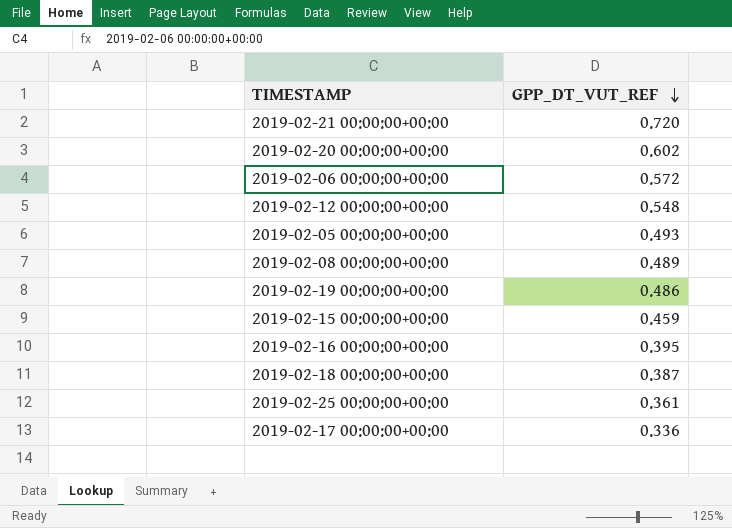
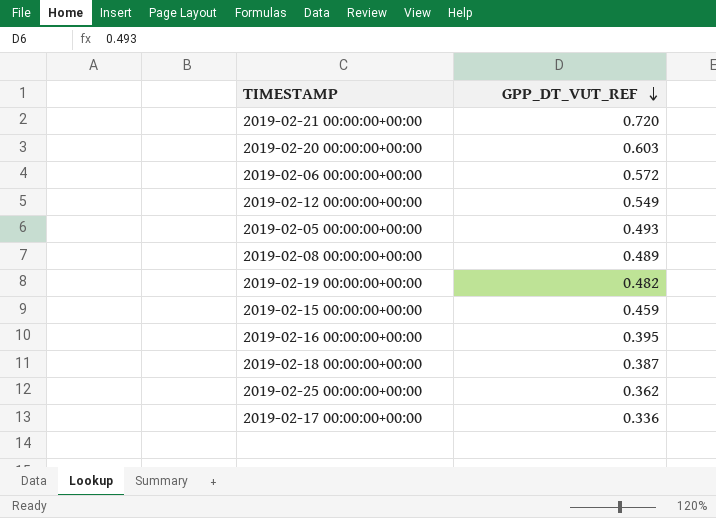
2019-02-20 00:00:00+00:00 | GPP_DT_VUT_REF: 0.602 -> 0.603
2019-02-12 00:00:00+00:00 | GPP_DT_VUT_REF: 0.548 -> 0.549
2019-02-19 00:00:00+00:00 | GPP_DT_VUT_REF: 0.486 -> 0.482
2019-02-25 00:00:00+00:00 | GPP_DT_VUT_REF: 0.361 -> 0.362

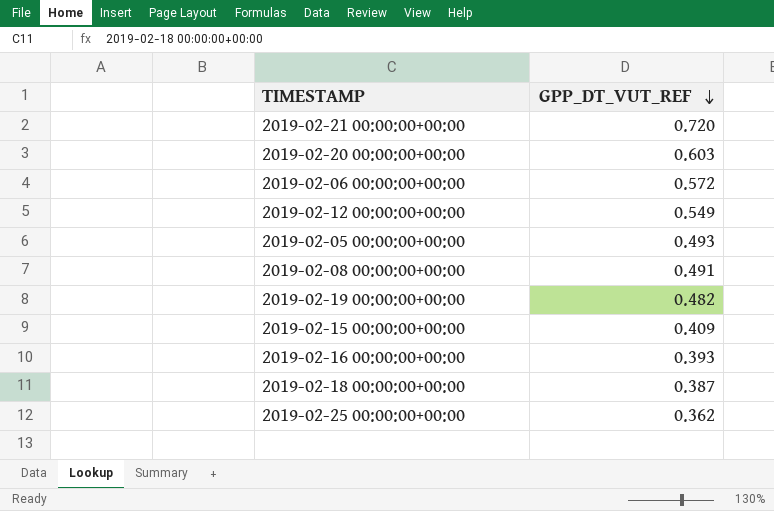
row 2019-02-17 00:00:00+00:00: 0.336 -> none
2019-02-08 00:00:00+00:00 | GPP_DT_VUT_REF: 0.489 -> 0.491
2019-02-15 00:00:00+00:00 | GPP_DT_VUT_REF: 0.459 -> 0.409
2019-02-16 00:00:00+00:00 | GPP_DT_VUT_REF: 0.395 -> 0.393

